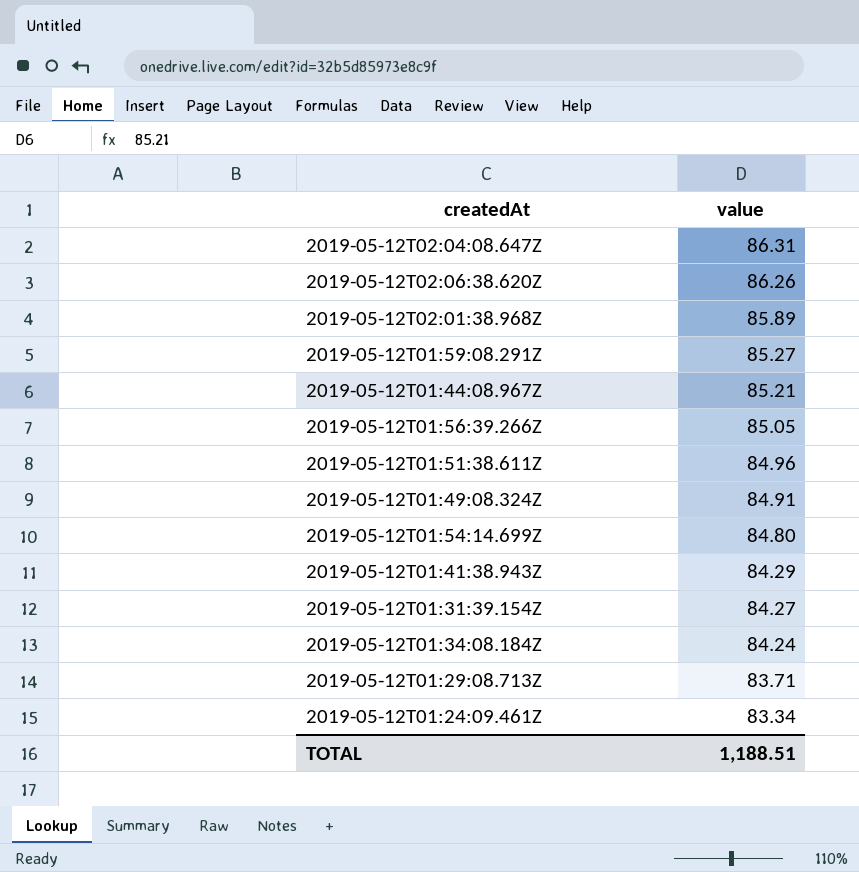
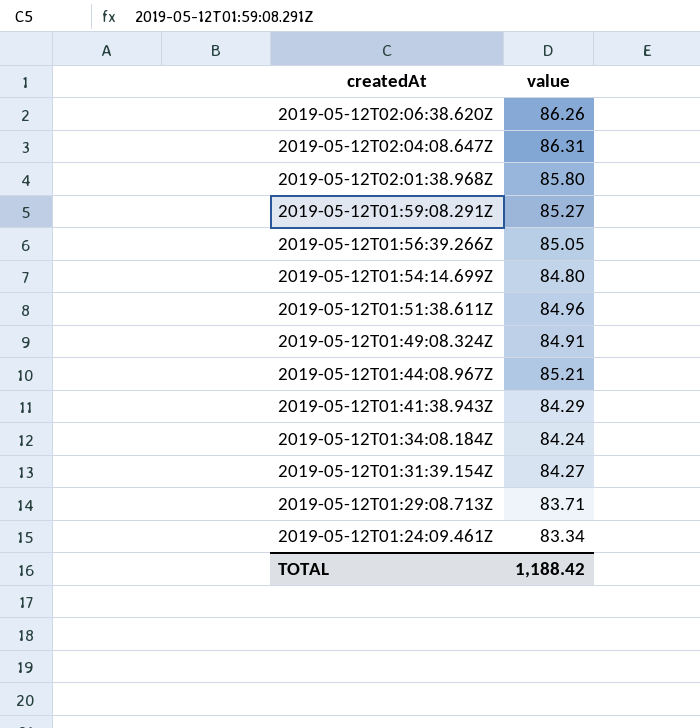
row order: value descending -> createdAt descending
2019-05-12T02:01:38.968Z | value: 85.89 -> 85.80
TOTAL | value: 1,188.51 -> 1,188.42

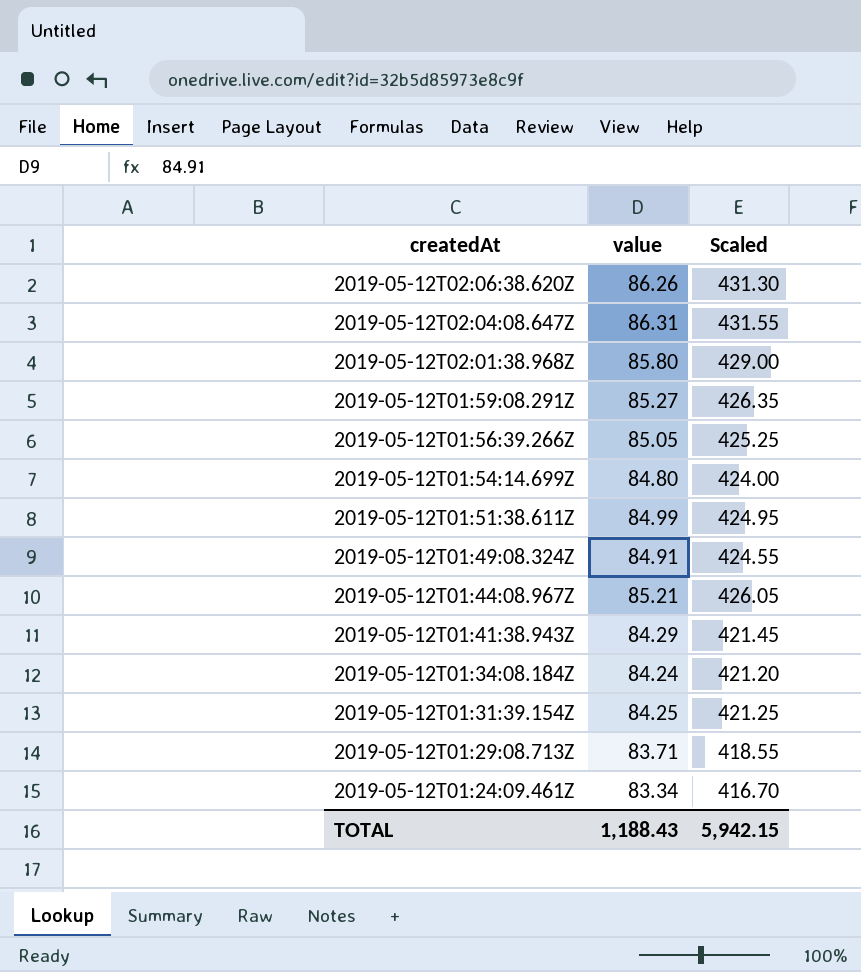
column Scaled | formula: none -> [value] * 5
2019-05-12T01:51:38.611Z | value: 84.96 -> 84.99
2019-05-12T01:31:39.154Z | value: 84.27 -> 84.25
TOTAL | value: 1,188.42 -> 1,188.43

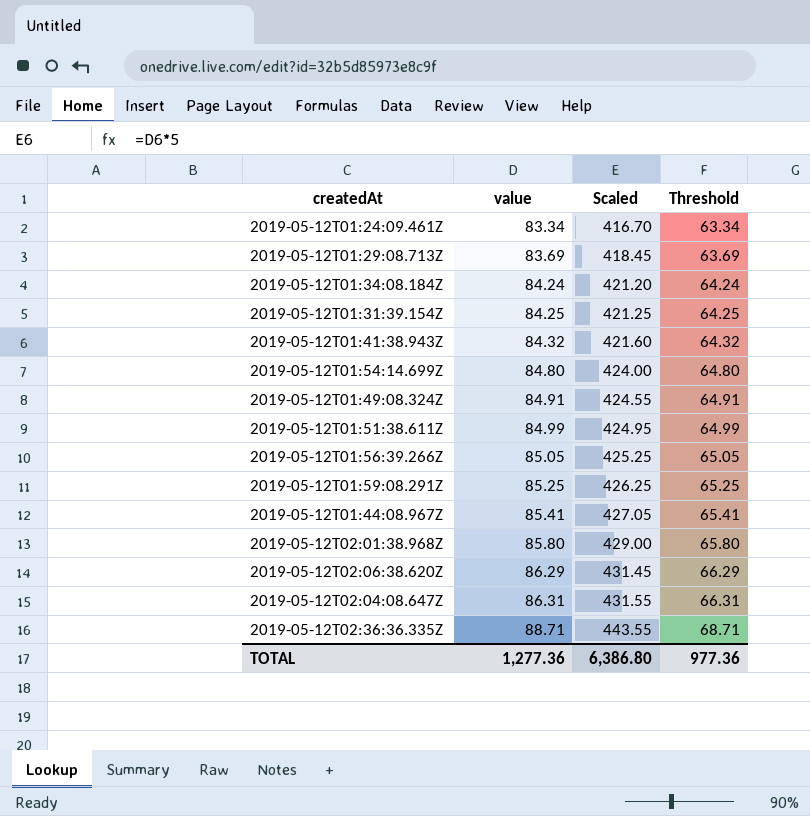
row order: createdAt descending -> value ascending
column Threshold | formula: none -> [value] - 20
2019-05-12T01:29:08.713Z | value: 83.71 -> 83.69
2019-05-12T01:29:08.713Z | Scaled: 418.55 -> 418.45
2019-05-12T01:41:38.943Z | value: 84.29 -> 84.32
2019-05-12T01:41:38.943Z | Scaled: 421.45 -> 421.60
2019-05-12T01:59:08.291Z | value: 85.27 -> 85.25
2019-05-12T01:59:08.291Z | Scaled: 426.35 -> 426.25
2019-05-12T01:44:08.967Z | value: 85.21 -> 85.41
2019-05-12T01:44:08.967Z | Scaled: 426.05 -> 427.05
2019-05-12T02:06:38.620Z | value: 86.26 -> 86.29
2019-05-12T02:06:38.620Z | Scaled: 431.30 -> 431.45
row 2019-05-12T02:36:36.335Z: none -> 88.71 | 443.55 | 68.71
TOTAL | value: 1,188.43 -> 1,277.36
TOTAL | Scaled: 5,942.15 -> 6,386.80

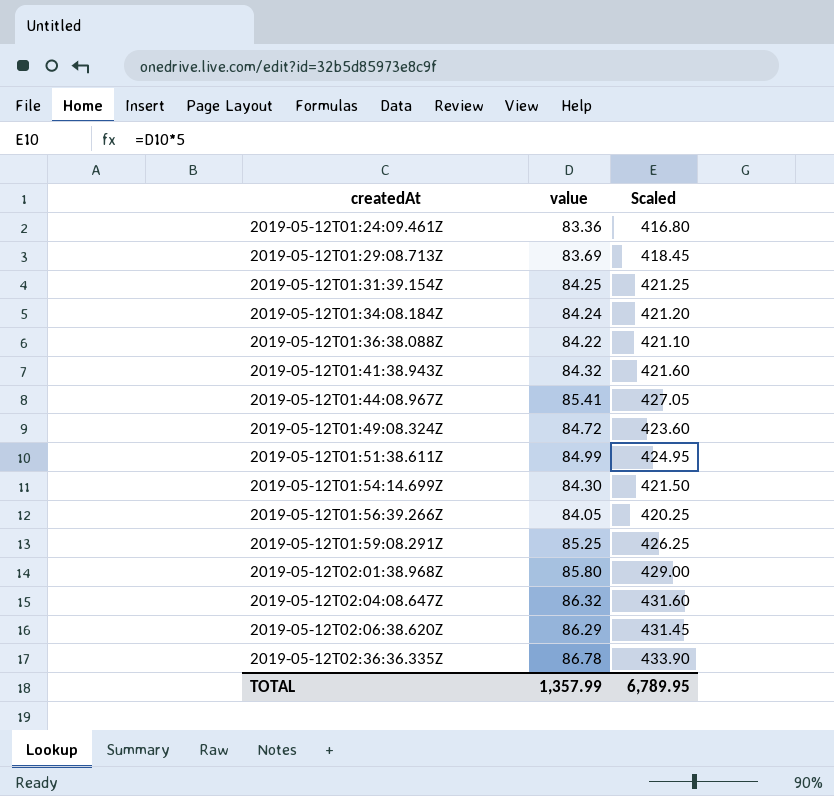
row order: value ascending -> createdAt ascending
column Threshold | formula: [value] - 20 -> none
2019-05-12T01:24:09.461Z | value: 83.34 -> 83.36
2019-05-12T01:24:09.461Z | Scaled: 416.70 -> 416.80
row 2019-05-12T01:36:38.088Z: none -> 84.22 | 421.10
2019-05-12T01:49:08.324Z | value: 84.91 -> 84.72
2019-05-12T01:49:08.324Z | Scaled: 424.55 -> 423.60
2019-05-12T01:54:14.699Z | value: 84.80 -> 84.30
2019-05-12T01:54:14.699Z | Scaled: 424.00 -> 421.50
2019-05-12T01:56:39.266Z | value: 85.05 -> 84.05
2019-05-12T01:56:39.266Z | Scaled: 425.25 -> 420.25
2019-05-12T02:04:08.647Z | value: 86.31 -> 86.32
2019-05-12T02:04:08.647Z | Scaled: 431.55 -> 431.60
2019-05-12T02:36:36.335Z | value: 88.71 -> 86.78
2019-05-12T02:36:36.335Z | Scaled: 443.55 -> 433.90
TOTAL | value: 1,277.36 -> 1,357.99
TOTAL | Scaled: 6,386.80 -> 6,789.95

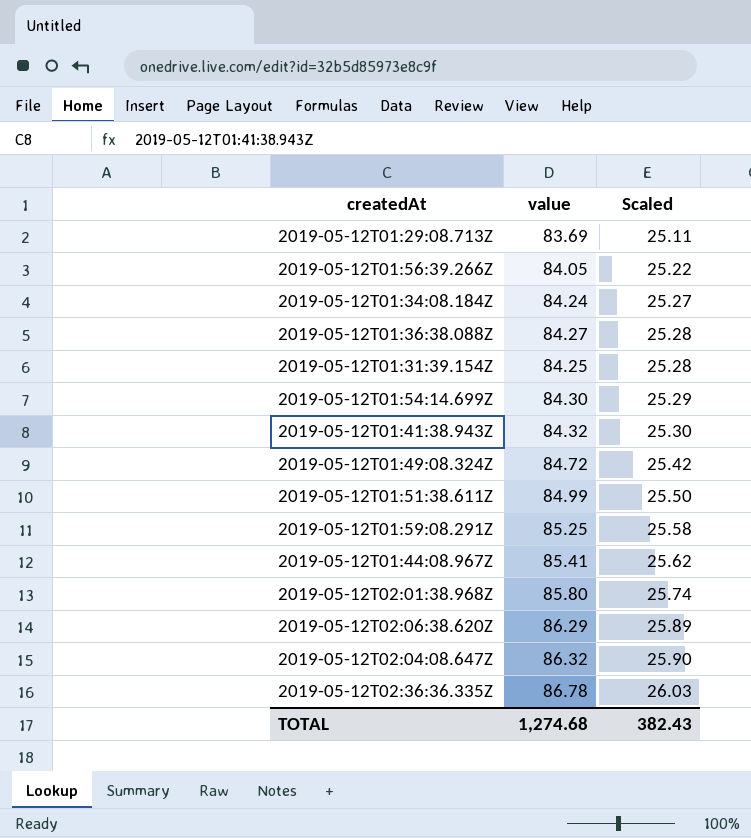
row order: createdAt ascending -> Scaled ascending
column Scaled | formula: [value] * 5 -> [value] * 0.3
row 2019-05-12T01:24:09.461Z: 83.36 | 416.80 -> none
2019-05-12T01:36:38.088Z | value: 84.22 -> 84.27
TOTAL | value: 1,357.99 -> 1,274.68
TOTAL | Scaled: 6,789.95 -> 382.43

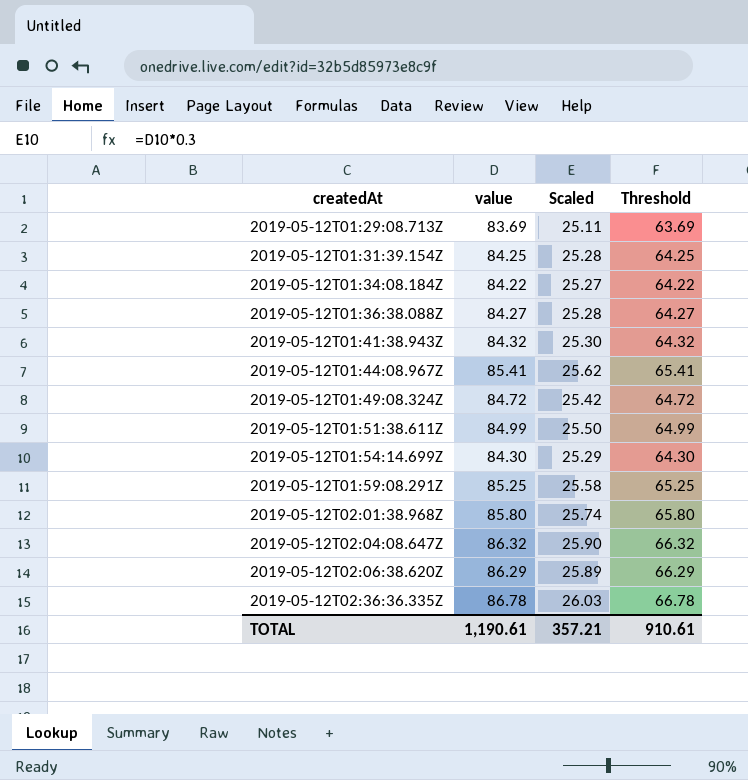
row order: Scaled ascending -> createdAt ascending
column Threshold | formula: none -> [value] - 20
row 2019-05-12T01:56:39.266Z: 84.05 | 25.22 -> none
2019-05-12T01:34:08.184Z | value: 84.24 -> 84.22
TOTAL | value: 1,274.68 -> 1,190.61
TOTAL | Scaled: 382.43 -> 357.21

